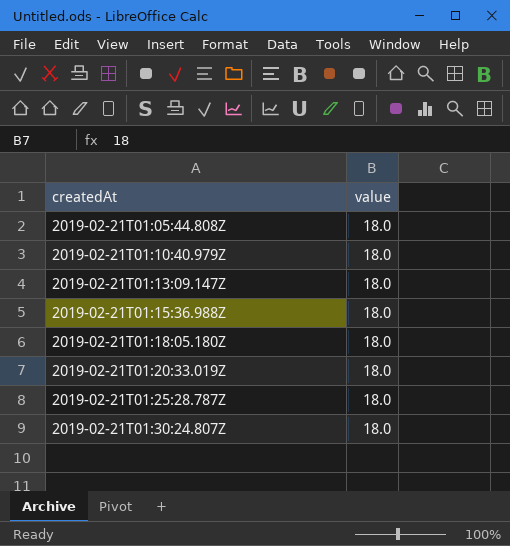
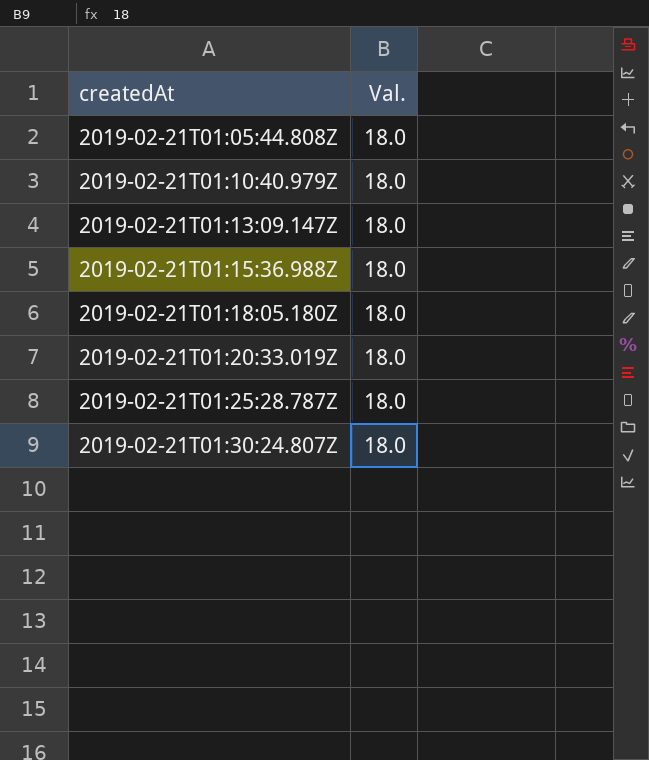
column name: value -> Val.

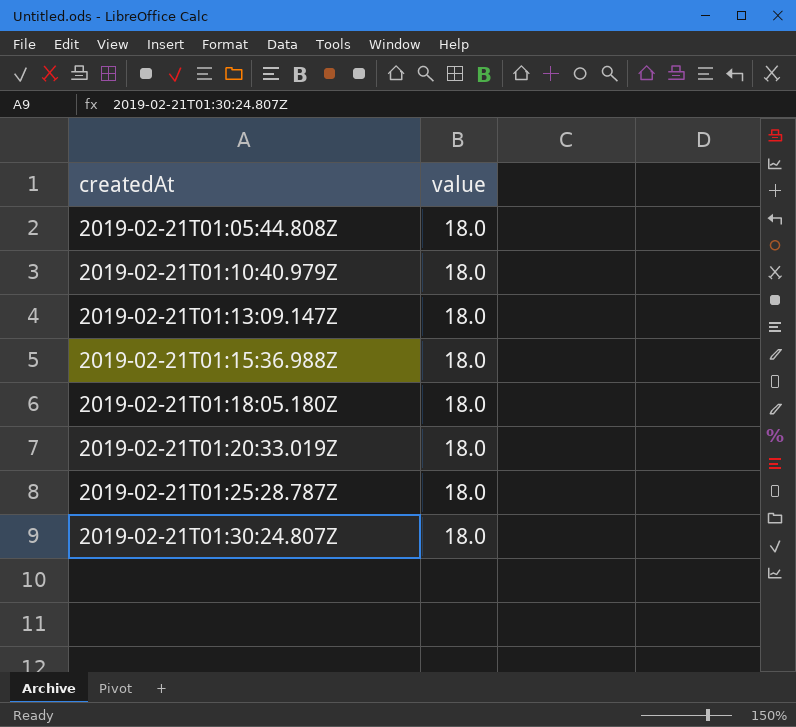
column name: Val. -> value

